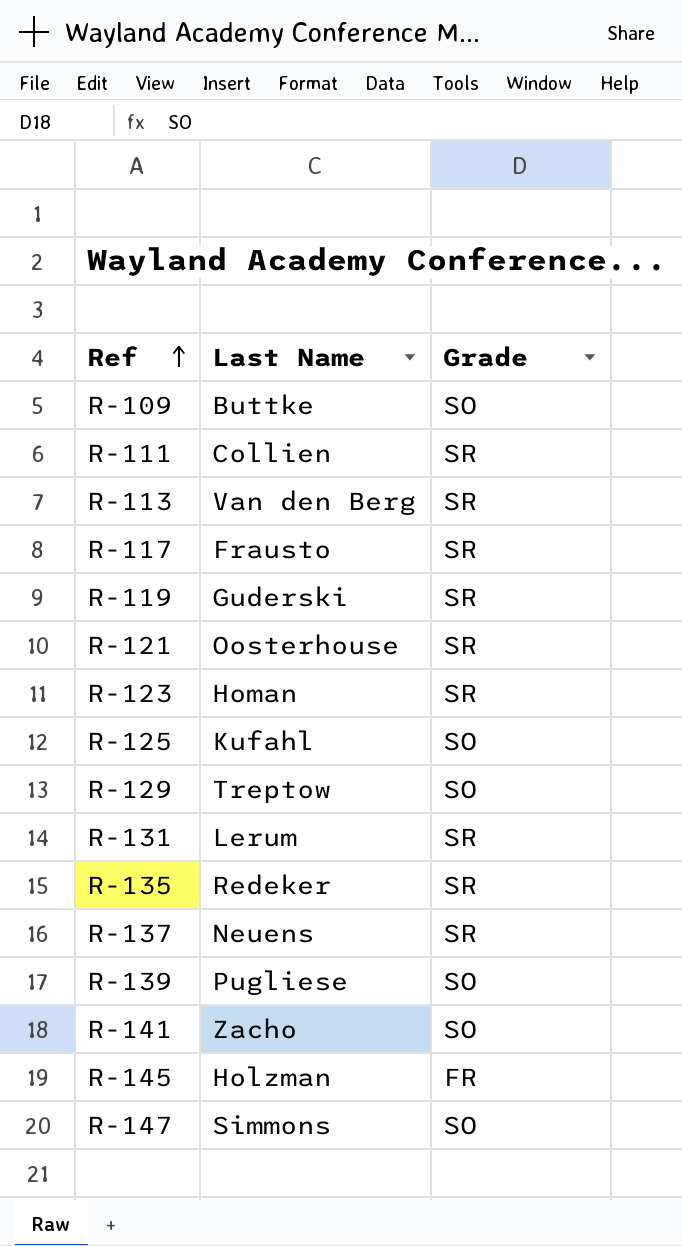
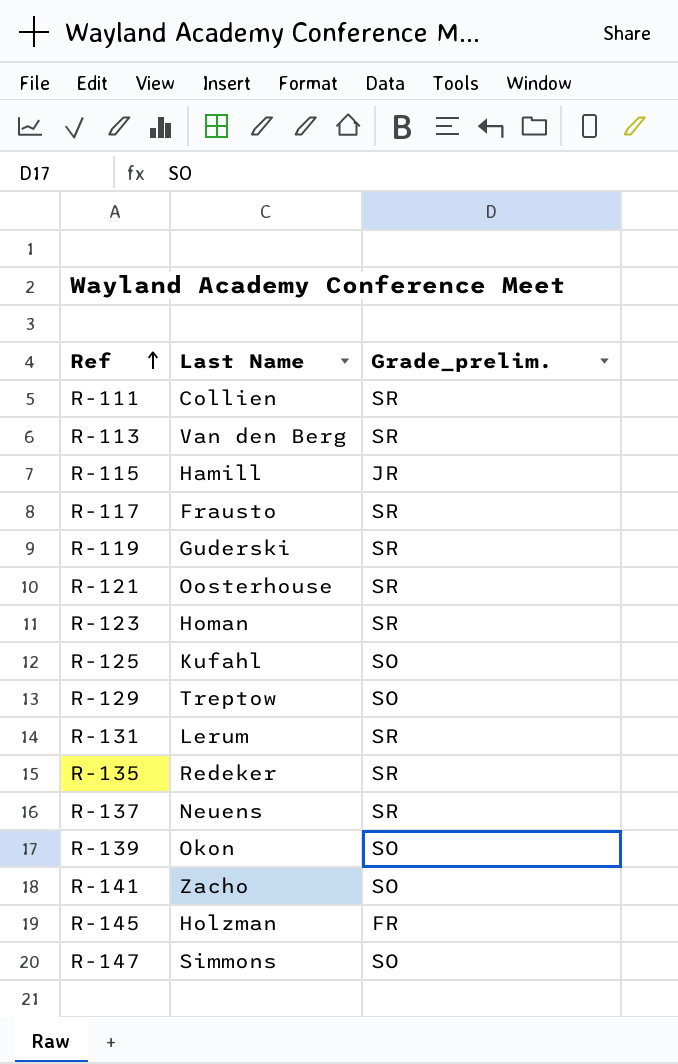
column name: Grade -> Grade_prelim.
row R-109: Buttke | SO -> none
row R-115: none -> Hamill | JR
R-139 | Last Name: Pugliese -> Okon

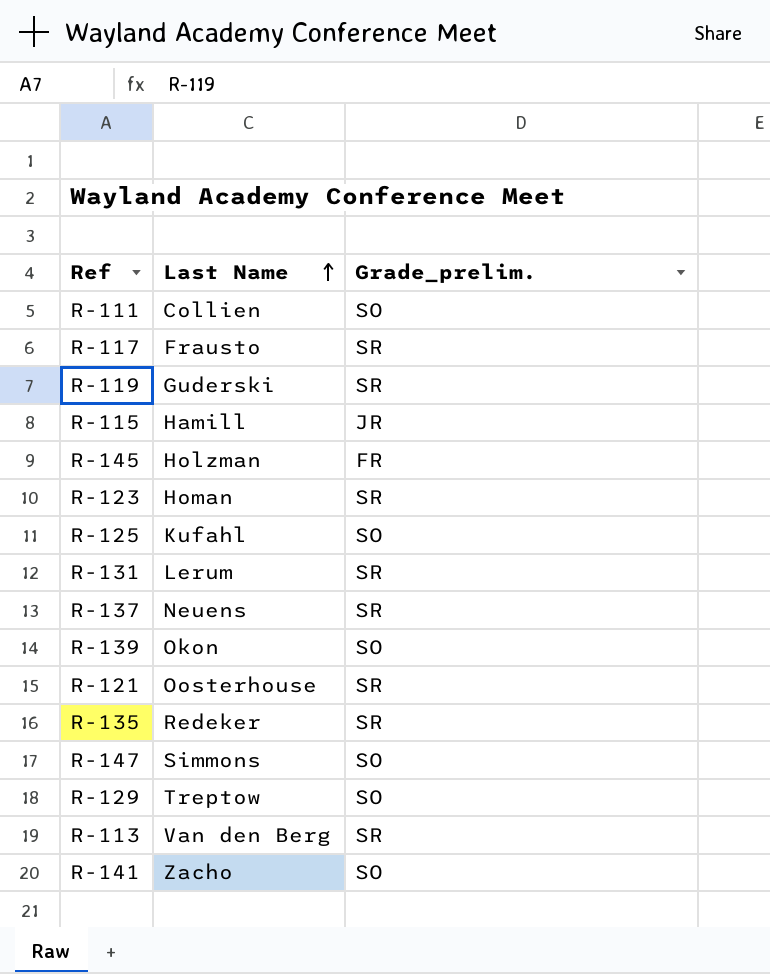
row order: Ref ascending -> Last Name ascending
R-111 | Grade_prelim.: SR -> SO

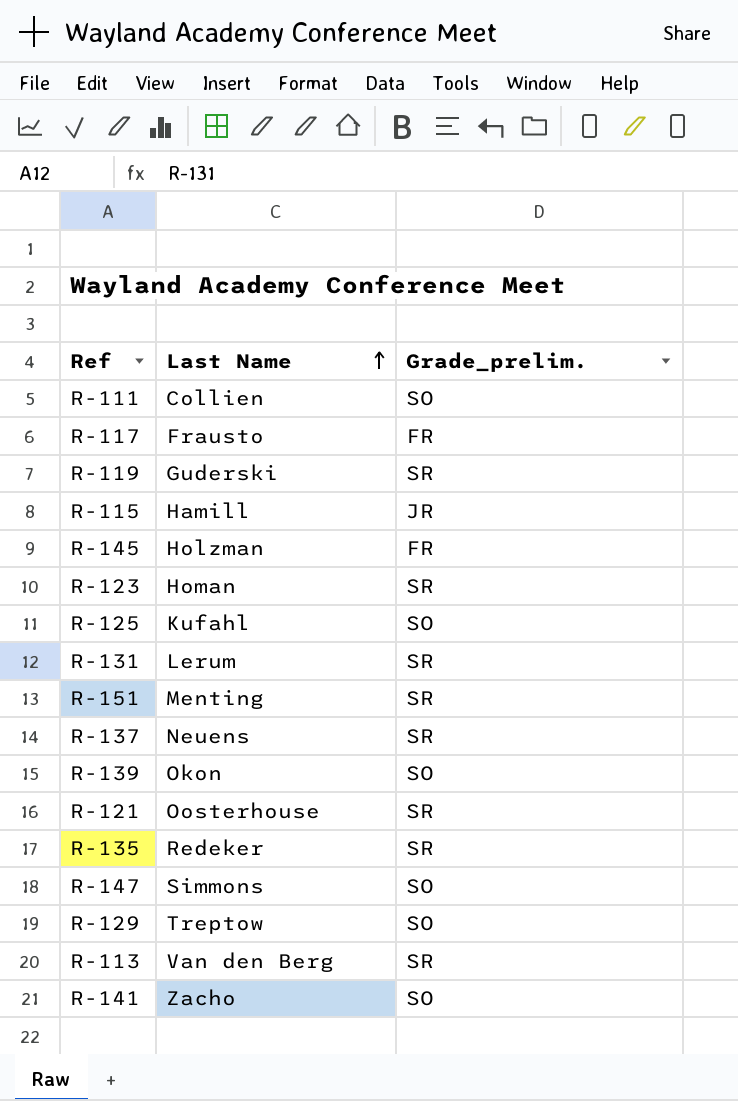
R-117 | Grade_prelim.: SR -> FR
row R-151: none -> Menting | SR

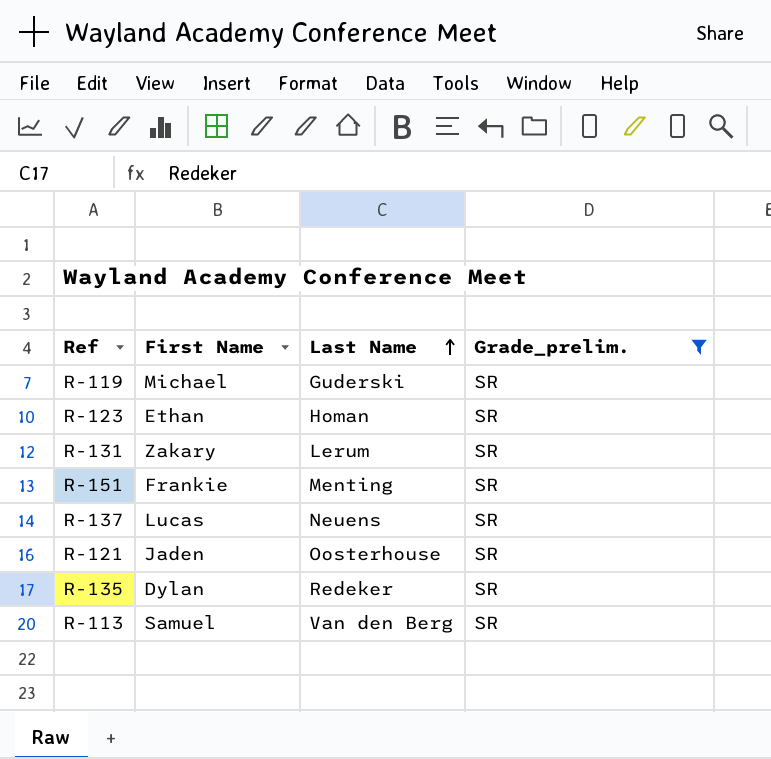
filter: none -> Grade_prelim. = SR
column First Name | position: none -> 2

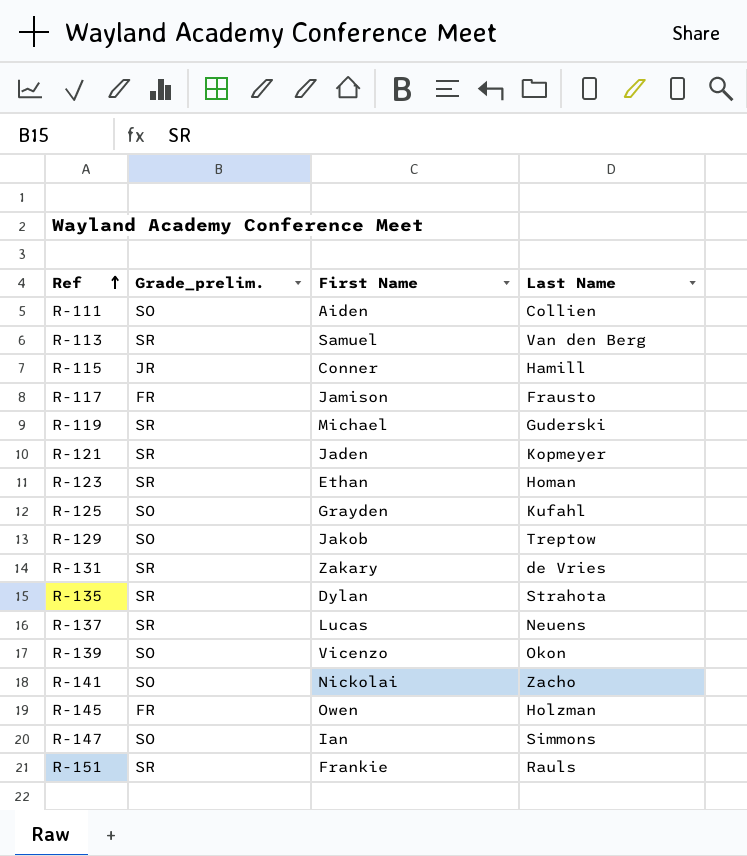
filter: Grade_prelim. = SR -> none
row order: Last Name ascending -> Ref ascending
column Grade_prelim. | position: 4 -> 2
R-121 | Last Name: Oosterhouse -> Kopmeyer
R-131 | Last Name: Lerum -> de Vries
R-135 | Last Name: Redeker -> Strahota
R-151 | Last Name: Menting -> Rauls

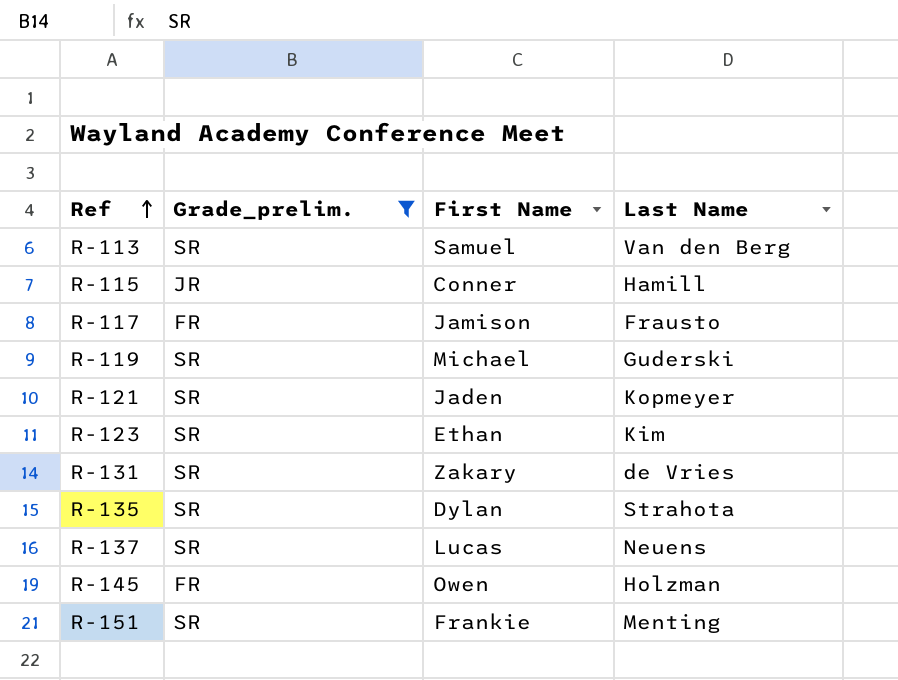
filter: none -> Grade_prelim. != SO
R-123 | Last Name: Homan -> Kim
R-151 | Last Name: Rauls -> Menting

